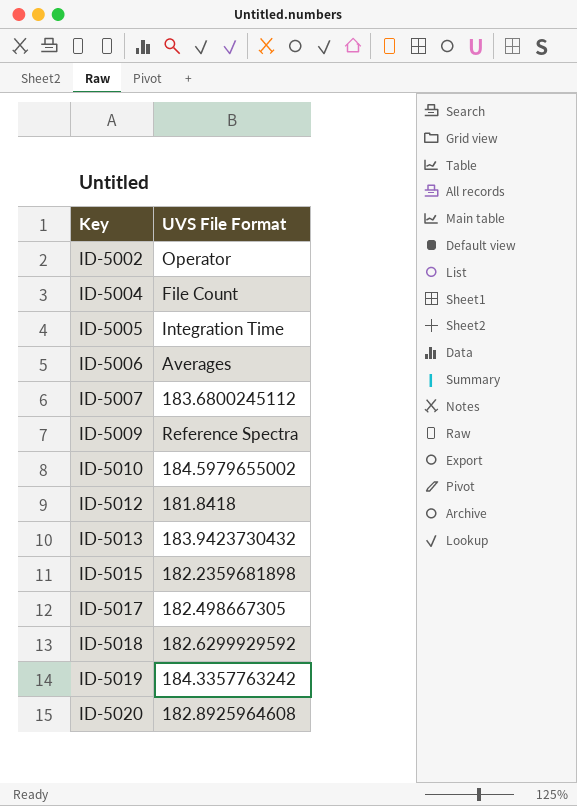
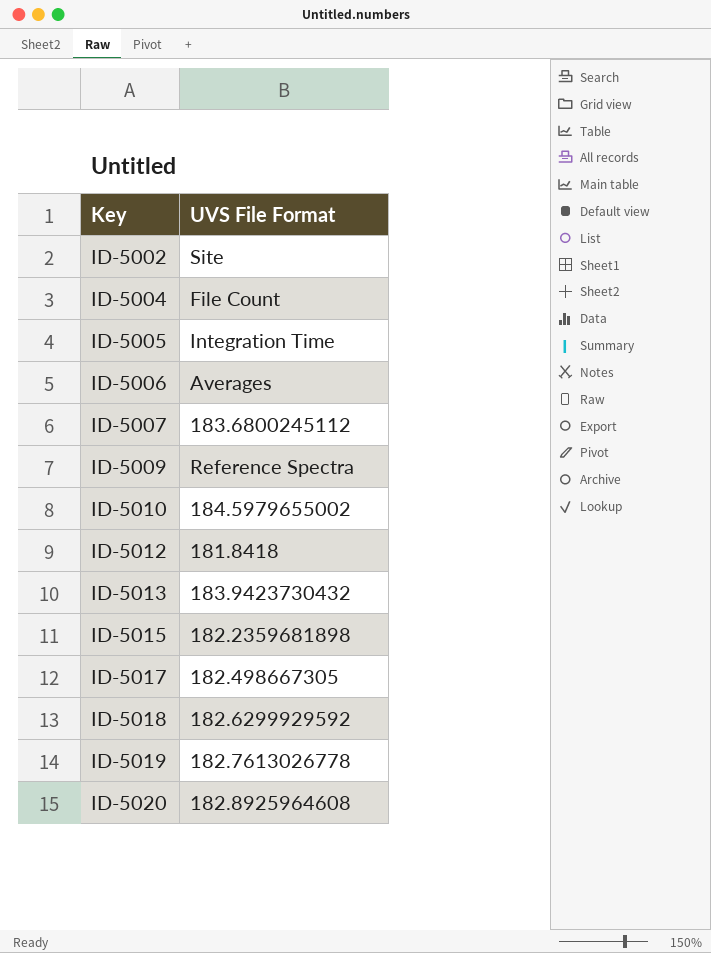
ID-5002 | UVS File Format: Operator -> Site
ID-5019 | UVS File Format: 184.3357763242 -> 182.7613026778

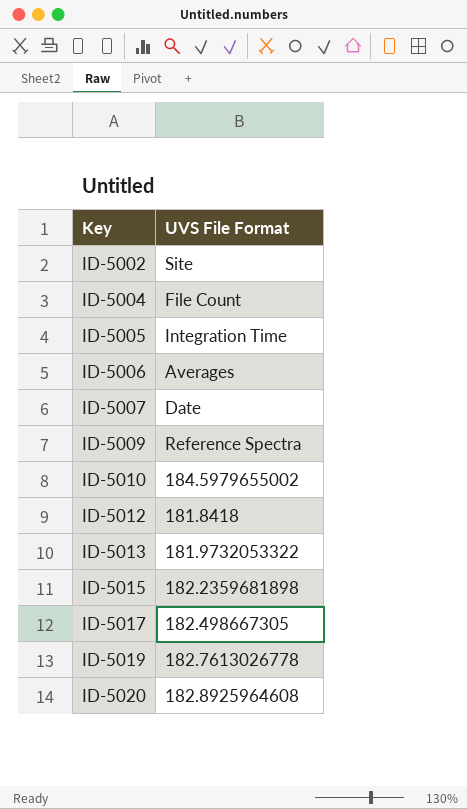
row ID-5018: 182.6299929592 -> none
ID-5007 | UVS File Format: 183.6800245112 -> Date
ID-5013 | UVS File Format: 183.9423730432 -> 181.9732053322

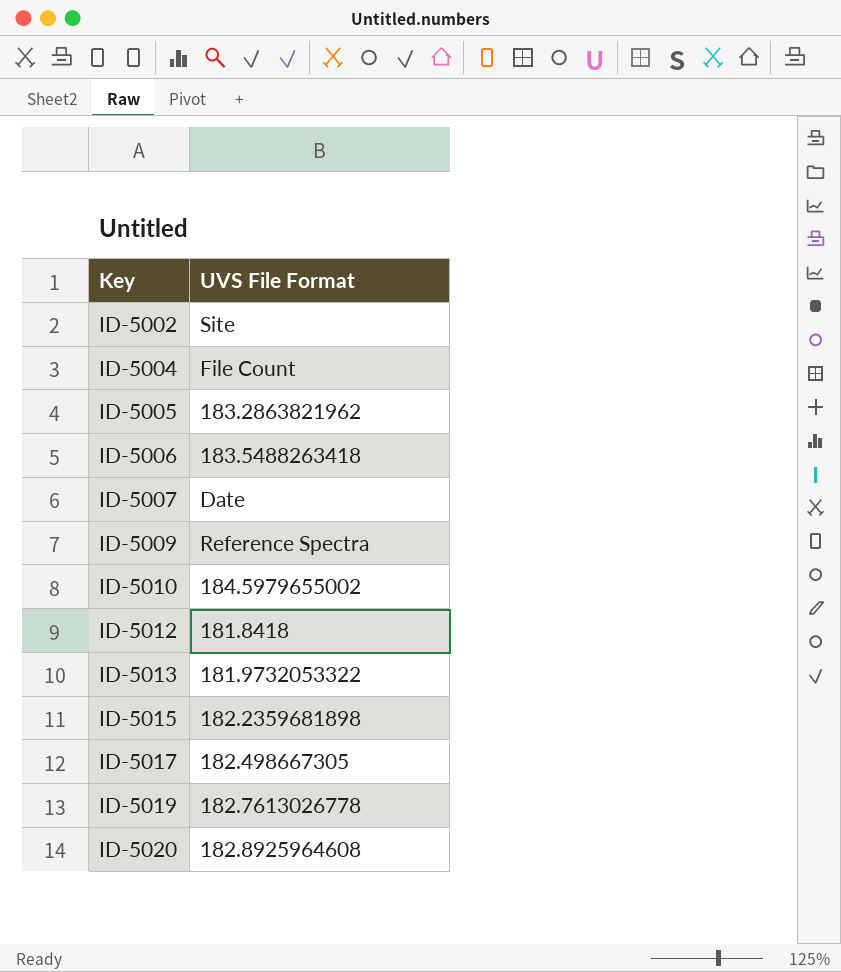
ID-5005 | UVS File Format: Integration Time -> 183.2863821962
ID-5006 | UVS File Format: Averages -> 183.5488263418

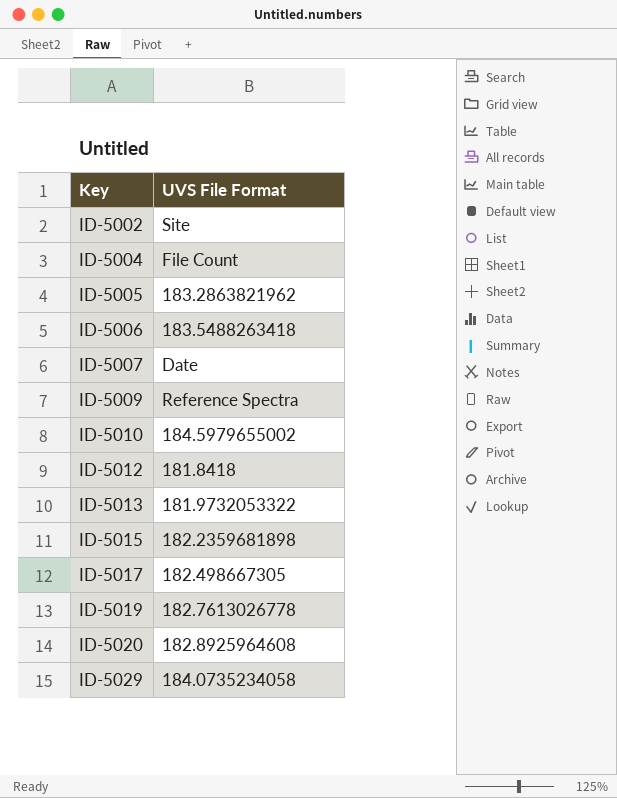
row ID-5029: none -> 184.0735234058

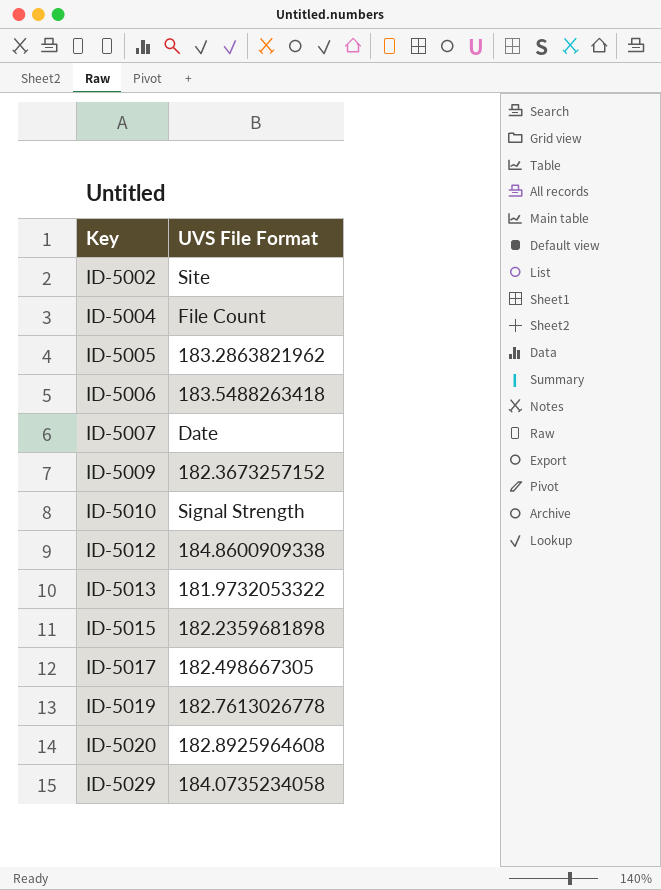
ID-5009 | UVS File Format: Reference Spectra -> 182.3673257152
ID-5010 | UVS File Format: 184.5979655002 -> Signal Strength
ID-5012 | UVS File Format: 181.8418 -> 184.8600909338

